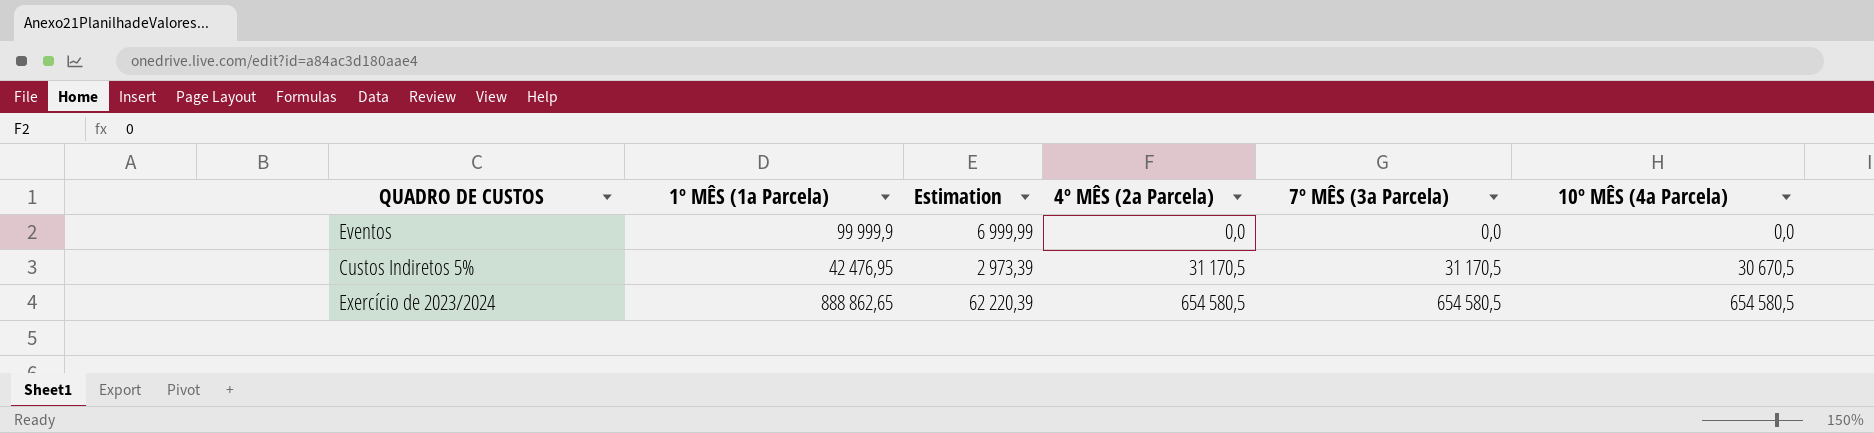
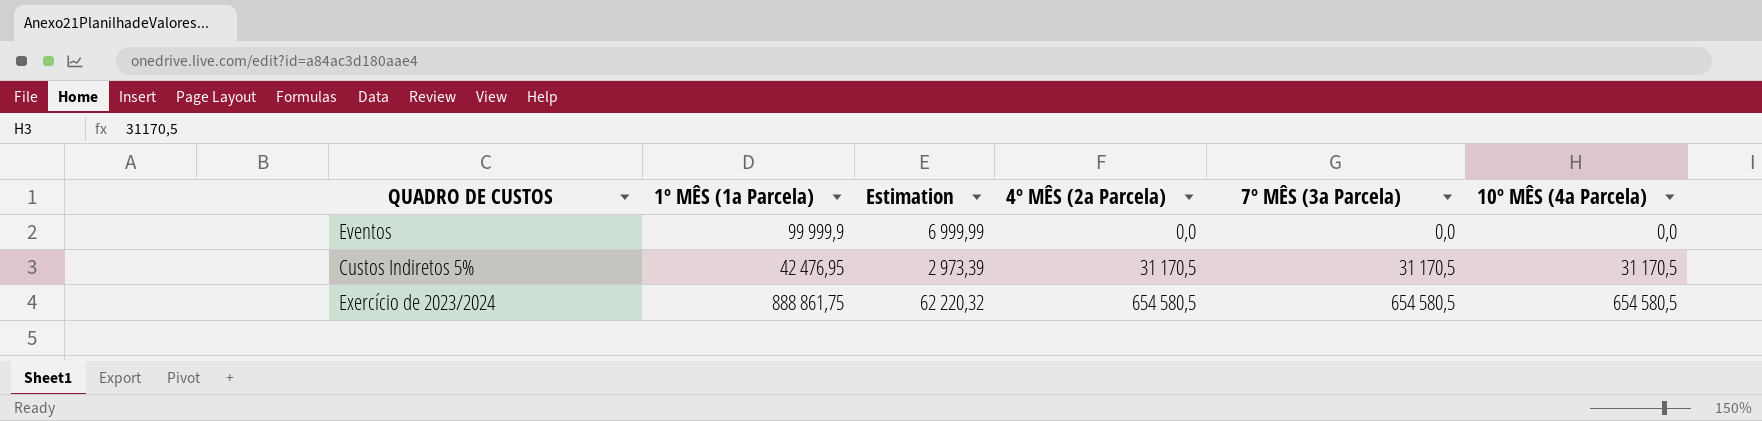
Custos Indiretos 5% | 10º MÊS (4a Parcela): 30 670,5 -> 31 170,5
Exercício de 2023/2024 | 1º MÊS (1a Parcela): 888 862,65 -> 888 861,75
Exercício de 2023/2024 | Estimation: 62 220,39 -> 62 220,32

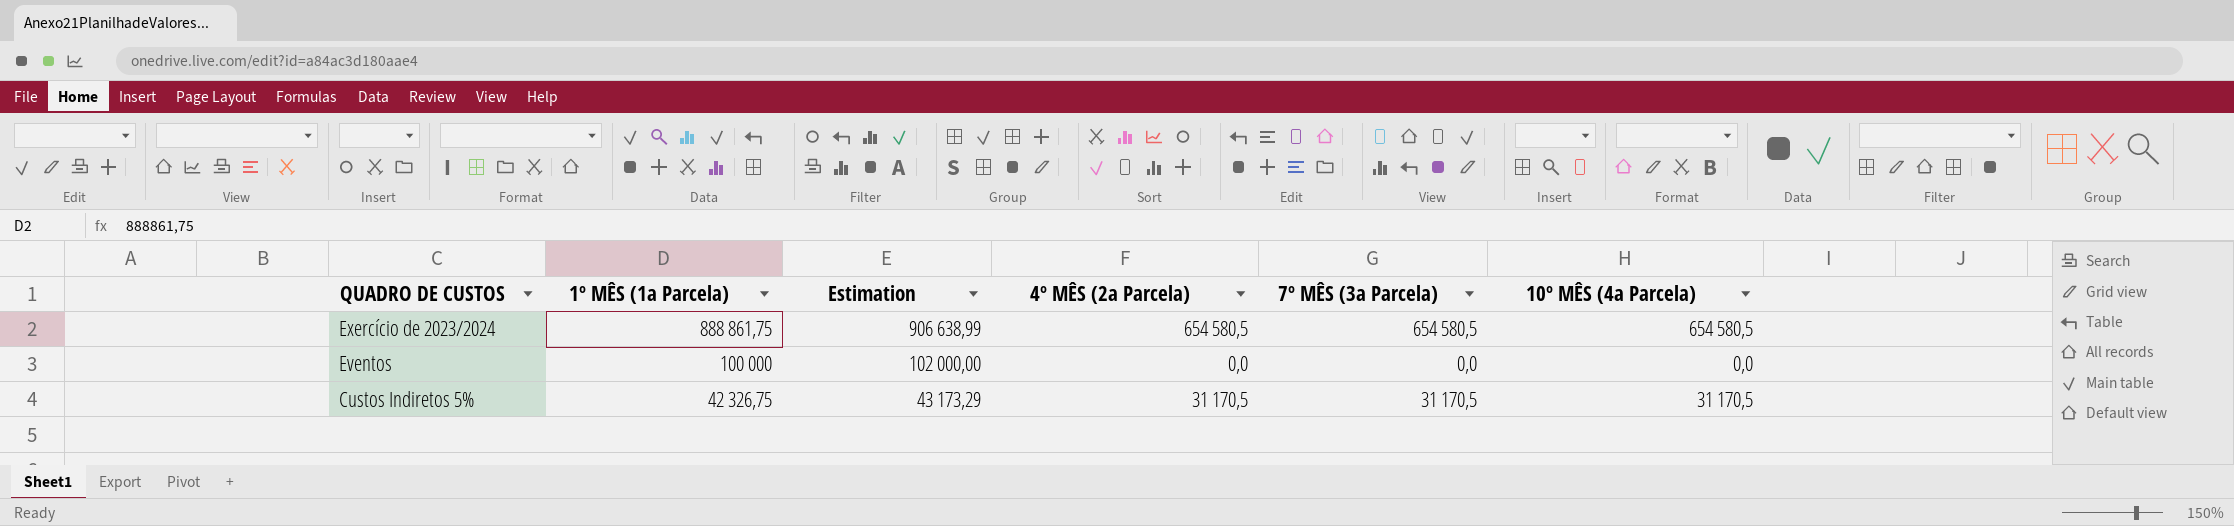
row order: 4º MÊS (2a Parcela) ascending -> QUADRO DE CUSTOS descending
column Estimation | formula: [1º MÊS (1a Parcela)] * 0,07 -> [1º MÊS (1a Parcela)] * 1,02
Eventos | 1º MÊS (1a Parcela): 99 999,9 -> 100 000
Custos Indiretos 5% | 1º MÊS (1a Parcela): 42 476,95 -> 42 326,75

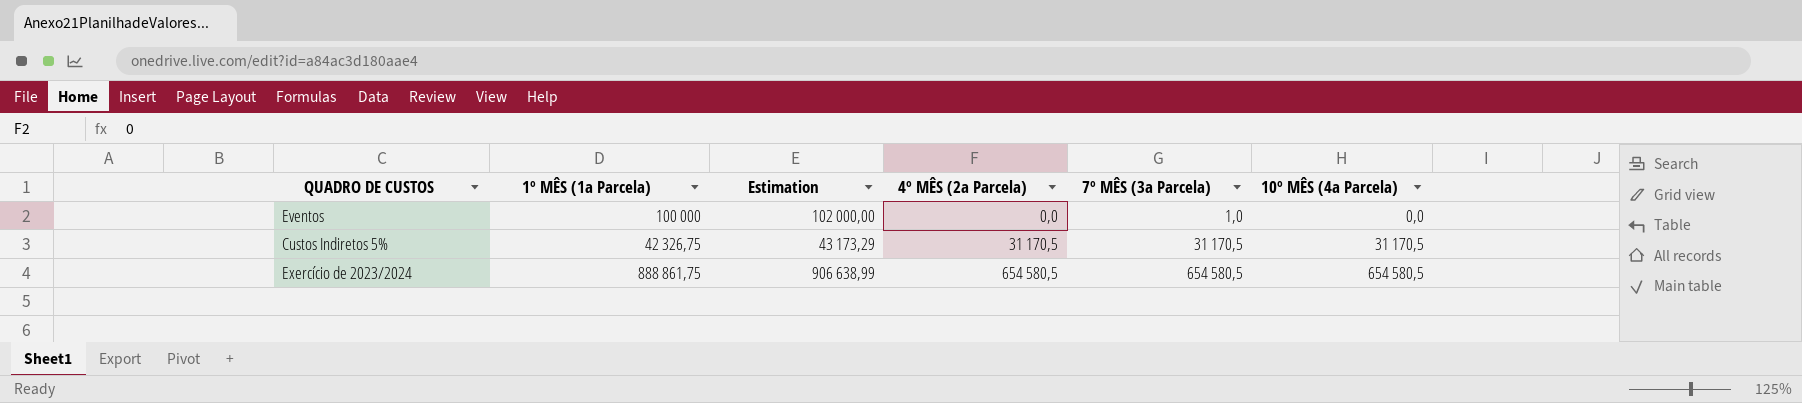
row order: QUADRO DE CUSTOS descending -> 4º MÊS (2a Parcela) ascending
Eventos | 7º MÊS (3a Parcela): 0,0 -> 1,0

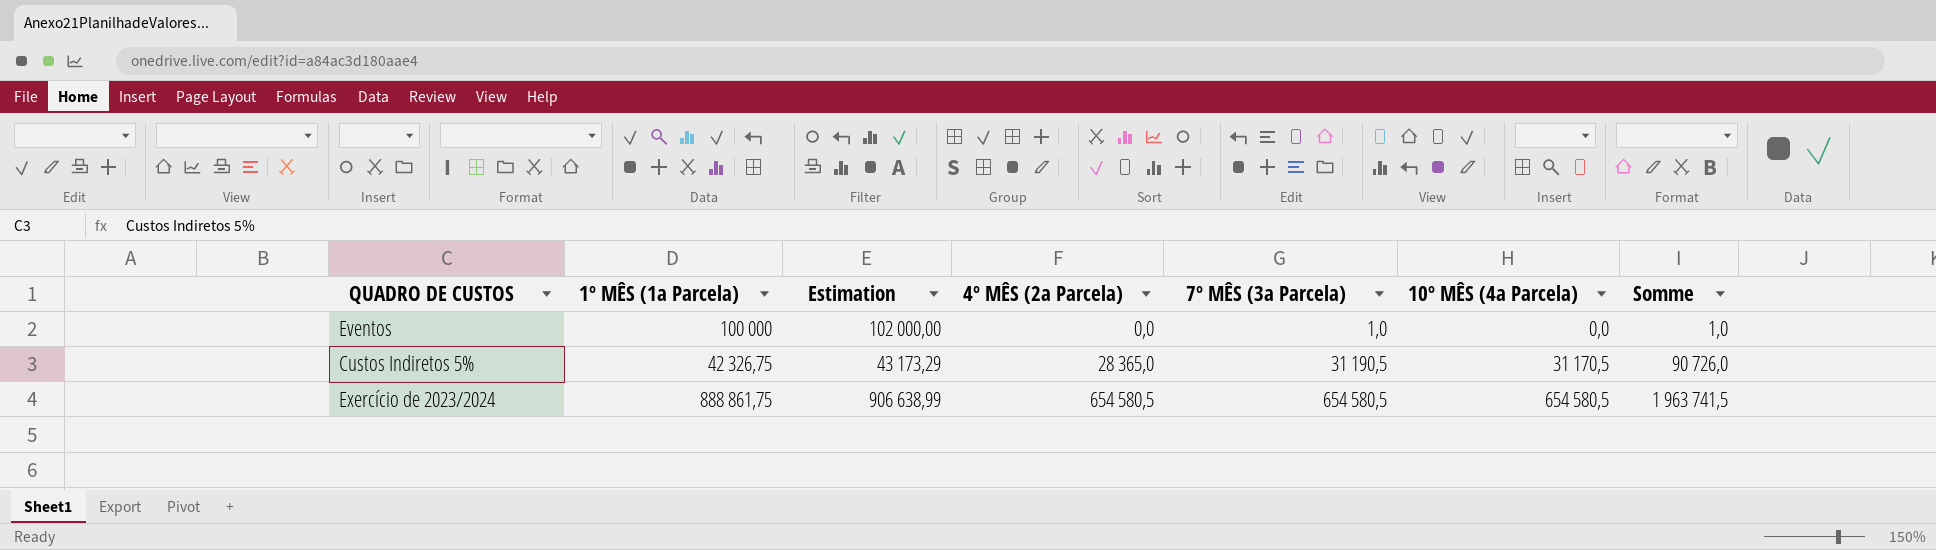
column Somme | formula: none -> [4º MÊS (2a Parcela)] + [7º MÊS (3a Parcela)] + [10º MÊS (4a Parcela)]
Custos Indiretos 5% | 4º MÊS (2a Parcela): 31 170,5 -> 28 365,0
Custos Indiretos 5% | 7º MÊS (3a Parcela): 31 170,5 -> 31 190,5

